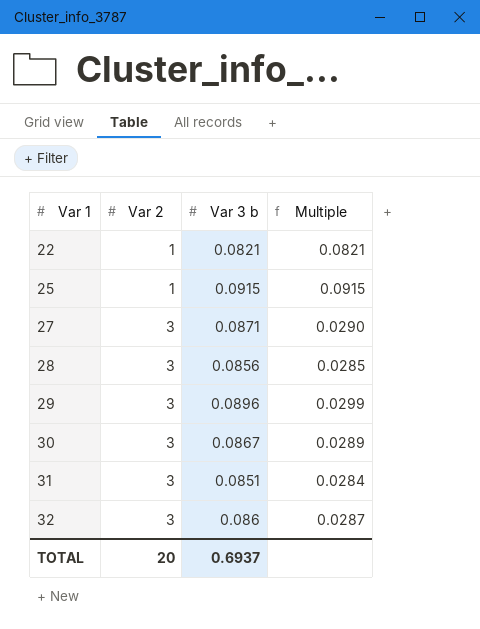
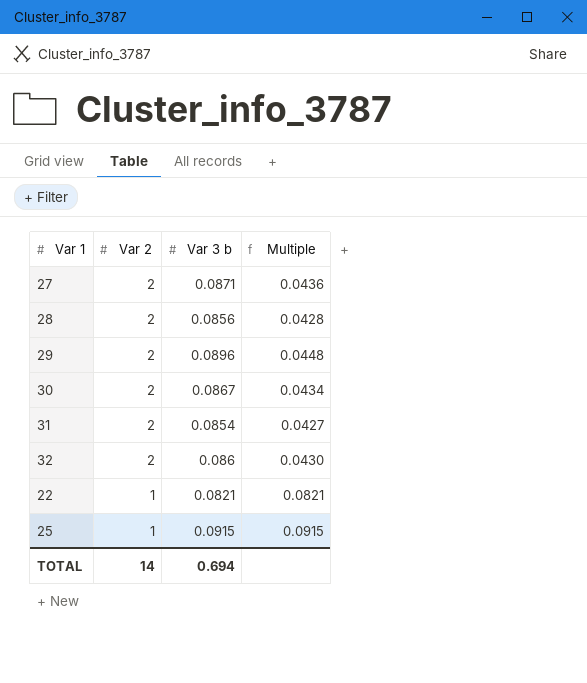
row order: Var 1 ascending -> Var 2 descending
27 | Var 2: 3 -> 2
27 | Multiple: 0.0290 -> 0.0436
28 | Var 2: 3 -> 2
28 | Multiple: 0.0285 -> 0.0428
29 | Var 2: 3 -> 2
29 | Multiple: 0.0299 -> 0.0448
30 | Var 2: 3 -> 2
30 | Multiple: 0.0289 -> 0.0434
31 | Var 2: 3 -> 2
31 | Var 3 b: 0.0851 -> 0.0854
31 | Multiple: 0.0284 -> 0.0427
32 | Var 2: 3 -> 2
32 | Multiple: 0.0287 -> 0.0430
TOTAL | Var 2: 20 -> 14
TOTAL | Var 3 b: 0.6937 -> 0.694

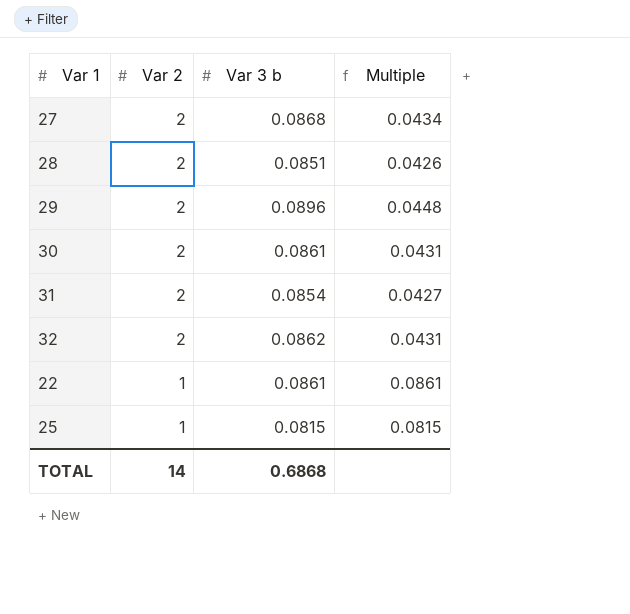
27 | Var 3 b: 0.0871 -> 0.0868
27 | Multiple: 0.0436 -> 0.0434
28 | Var 3 b: 0.0856 -> 0.0851
28 | Multiple: 0.0428 -> 0.0426
30 | Var 3 b: 0.0867 -> 0.0861
30 | Multiple: 0.0434 -> 0.0431
32 | Var 3 b: 0.086 -> 0.0862
32 | Multiple: 0.0430 -> 0.0431
22 | Var 3 b: 0.0821 -> 0.0861
22 | Multiple: 0.0821 -> 0.0861
25 | Var 3 b: 0.0915 -> 0.0815
25 | Multiple: 0.0915 -> 0.0815
TOTAL | Var 3 b: 0.694 -> 0.6868

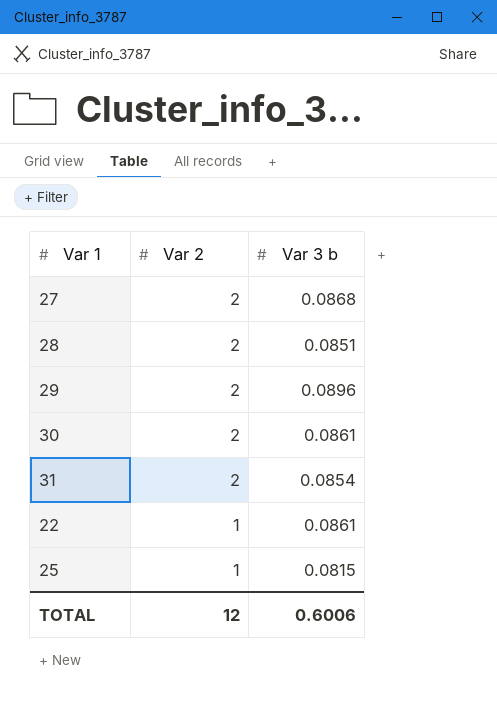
column Multiple | formula: [Var 3 b] / [Var 2] -> none
row 32: 2 | 0.0862 | 0.0431 -> none
TOTAL | Var 2: 14 -> 12
TOTAL | Var 3 b: 0.6868 -> 0.6006

